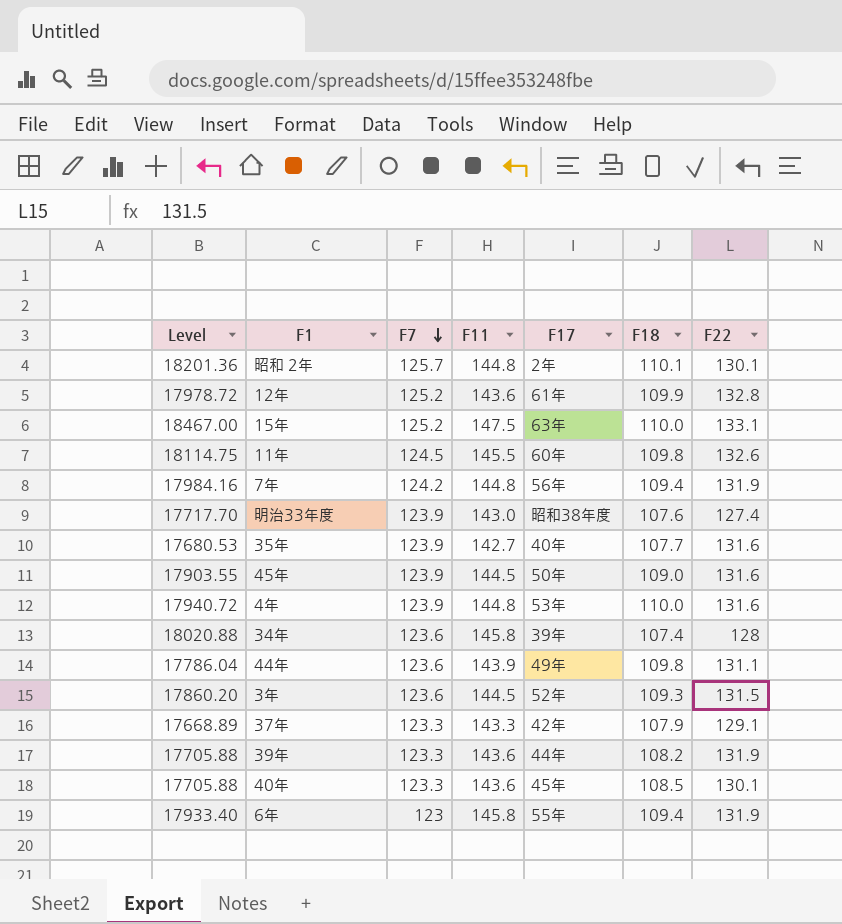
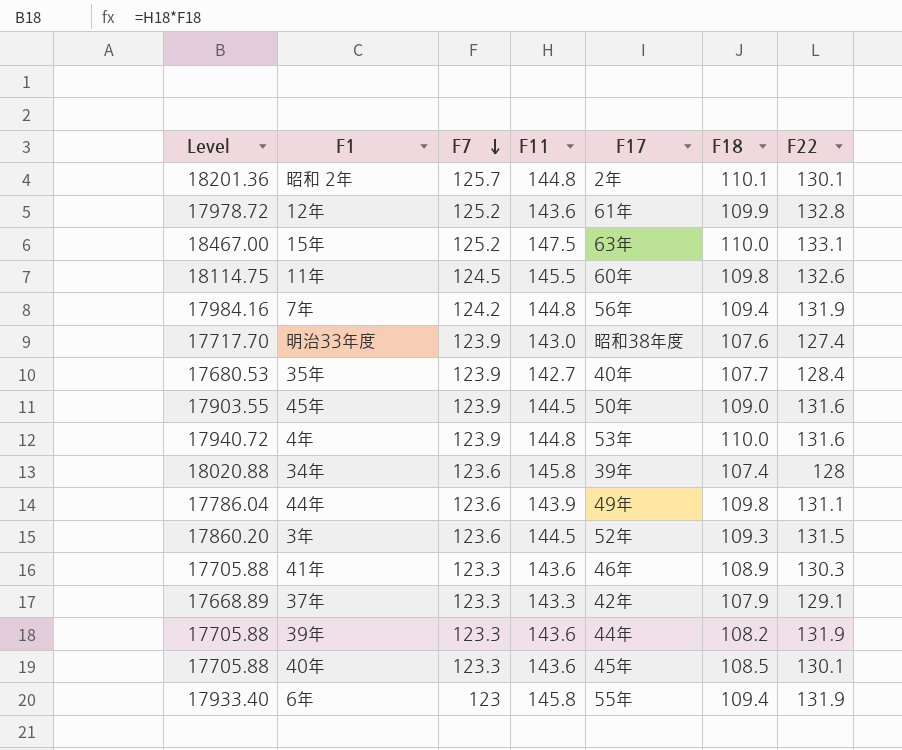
35年 | F22: 131.6 -> 128.4
row 41年: none -> 17705.88 | 123.3 | 143.6 | 46年 | 108.9 | 130.3

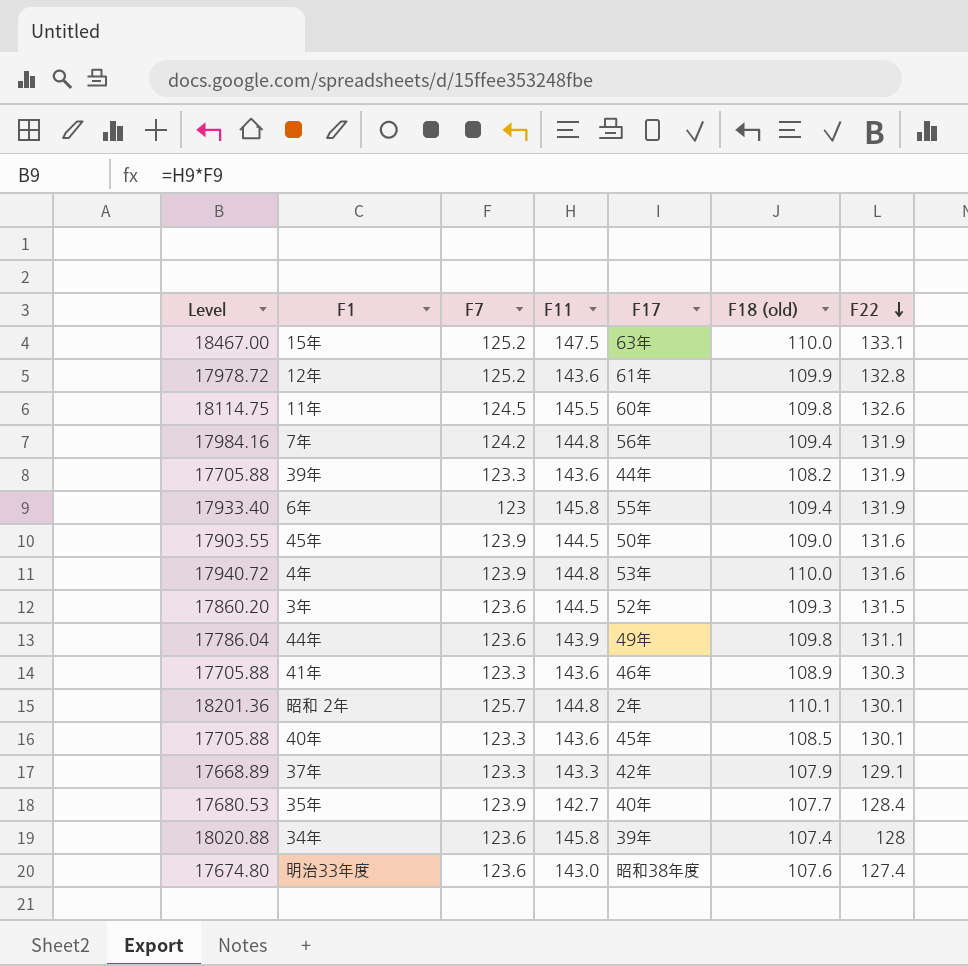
row order: F7 descending -> F22 descending
column name: F18 -> F18 (old)
明治33年度 | Level: 17717.70 -> 17674.80
明治33年度 | F7: 123.9 -> 123.6

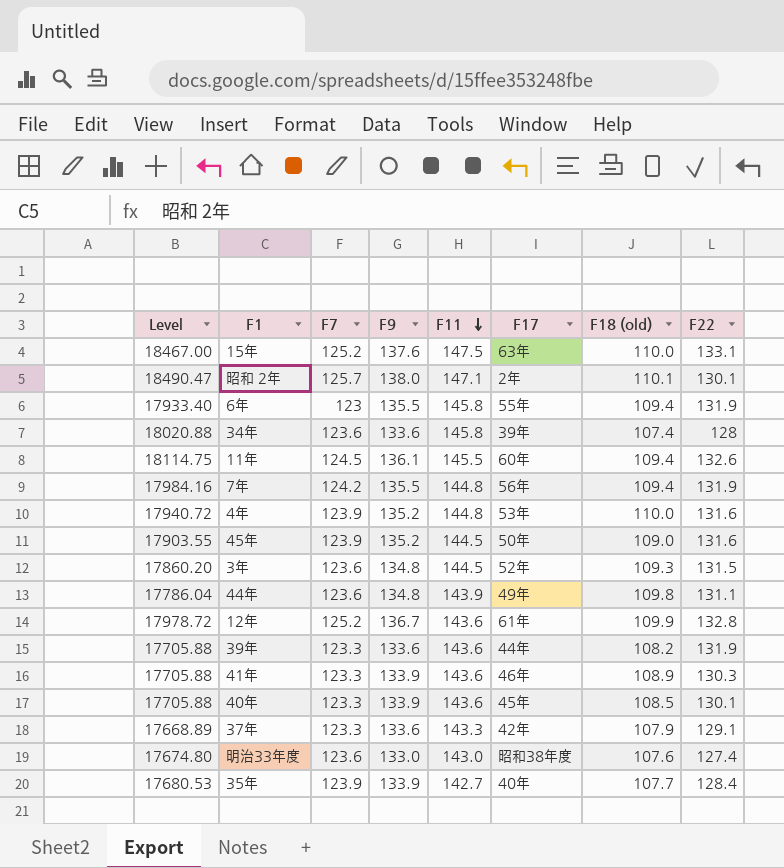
row order: F22 descending -> F11 descending
column F9 | position: none -> 4
昭和 2年 | Level: 18201.36 -> 18490.47
昭和 2年 | F11: 144.8 -> 147.1
11年 | F18 (old): 109.8 -> 109.4

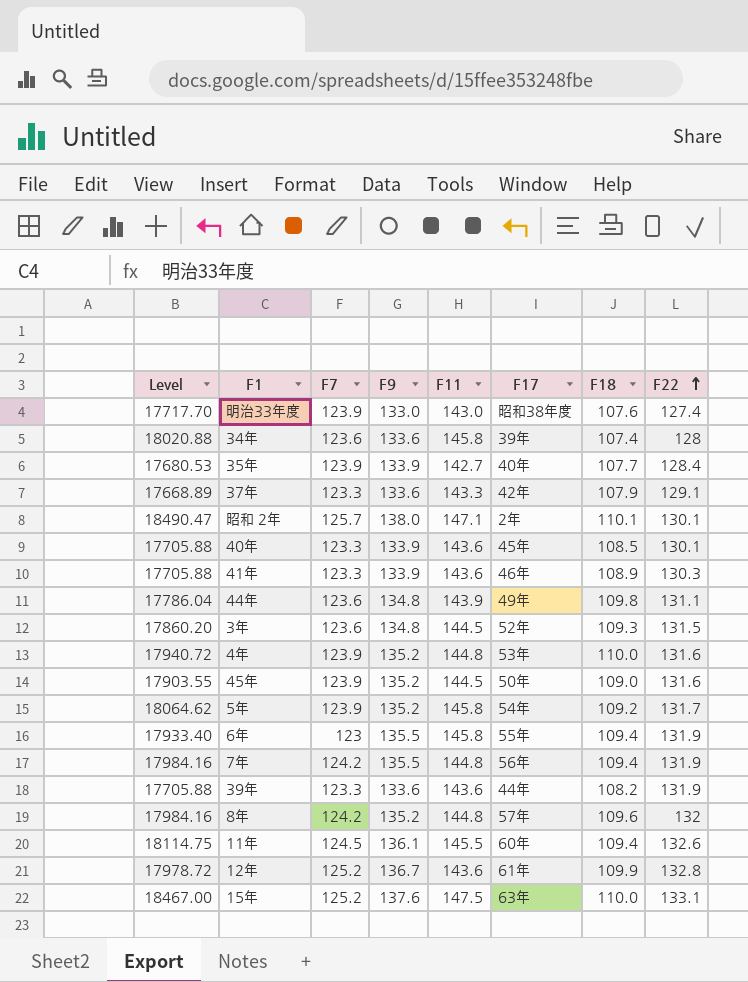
row order: F11 descending -> F22 ascending
column name: F18 (old) -> F18
明治33年度 | Level: 17674.80 -> 17717.70
明治33年度 | F7: 123.6 -> 123.9
row 5年: none -> 18064.62 | 123.9 | 135.2 | 145.8 | 54年 | 109.2 | 131.7
row 8年: none -> 17984.16 | 124.2 | 135.2 | 144.8 | 57年 | 109.6 | 132

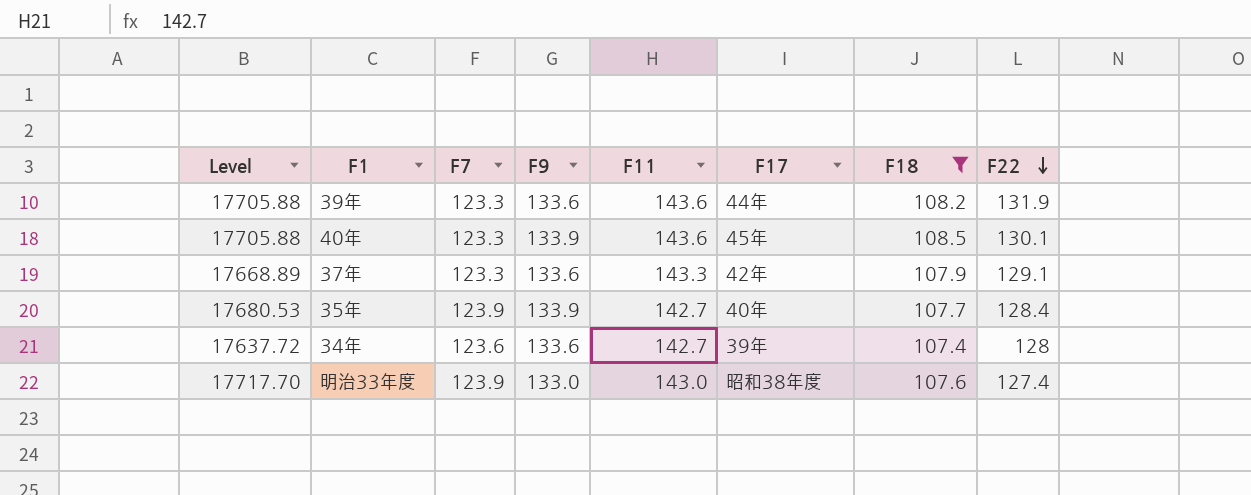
filter: none -> F18 <= 108.5
row order: F22 ascending -> F22 descending
34年 | Level: 18020.88 -> 17637.72
34年 | F11: 145.8 -> 142.7

